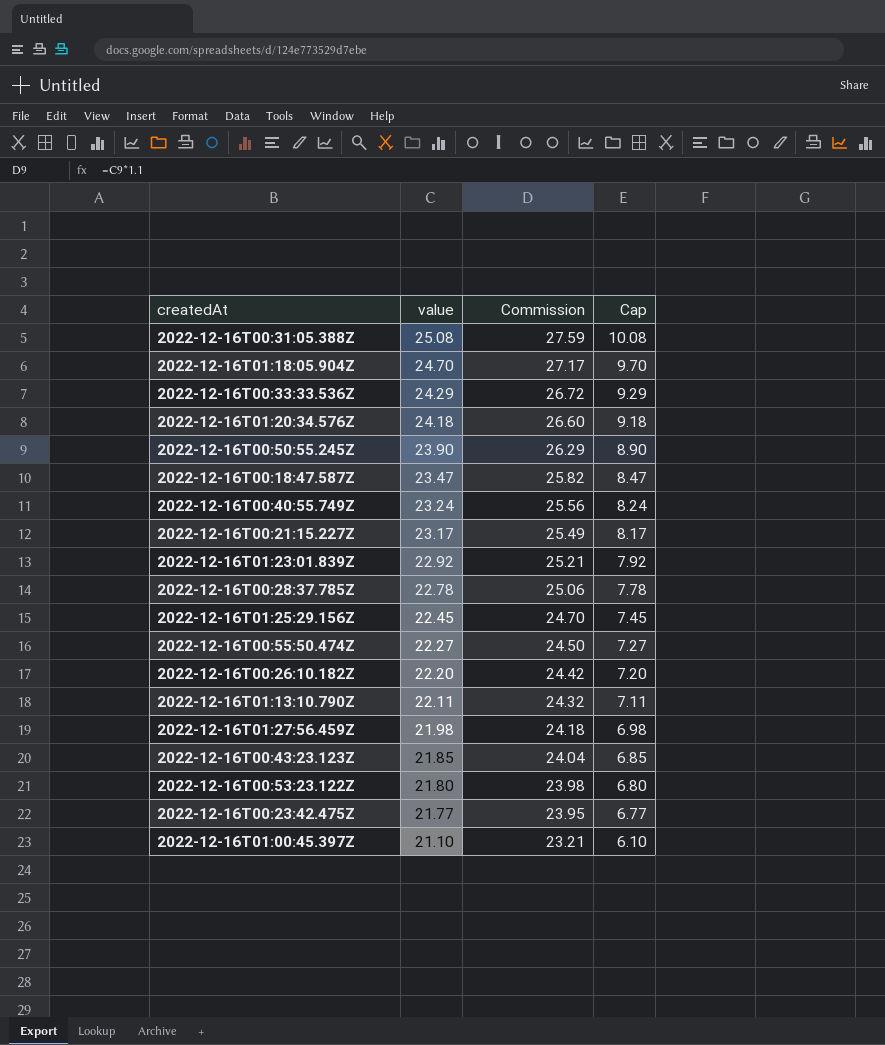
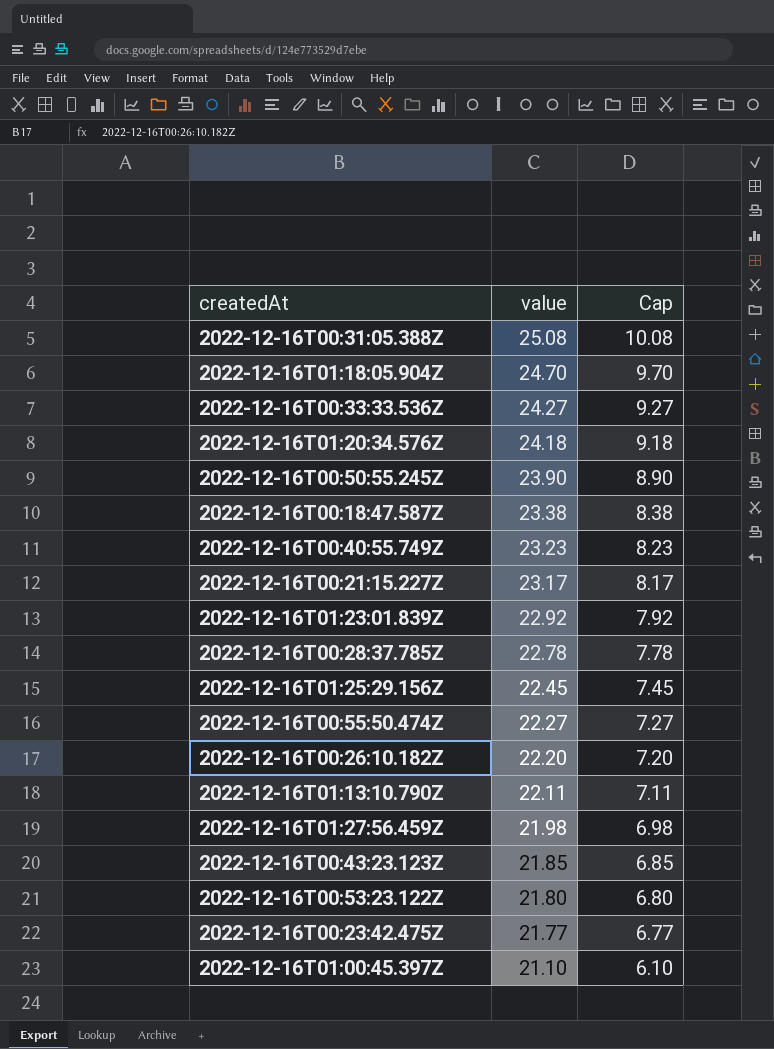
column Commission | formula: [value] * 1.1 -> none
2022-12-16T00:33:33.536Z | value: 24.29 -> 24.27
2022-12-16T00:33:33.536Z | Cap: 9.29 -> 9.27
2022-12-16T00:18:47.587Z | value: 23.47 -> 23.38
2022-12-16T00:18:47.587Z | Cap: 8.47 -> 8.38
2022-12-16T00:40:55.749Z | value: 23.24 -> 23.23
2022-12-16T00:40:55.749Z | Cap: 8.24 -> 8.23

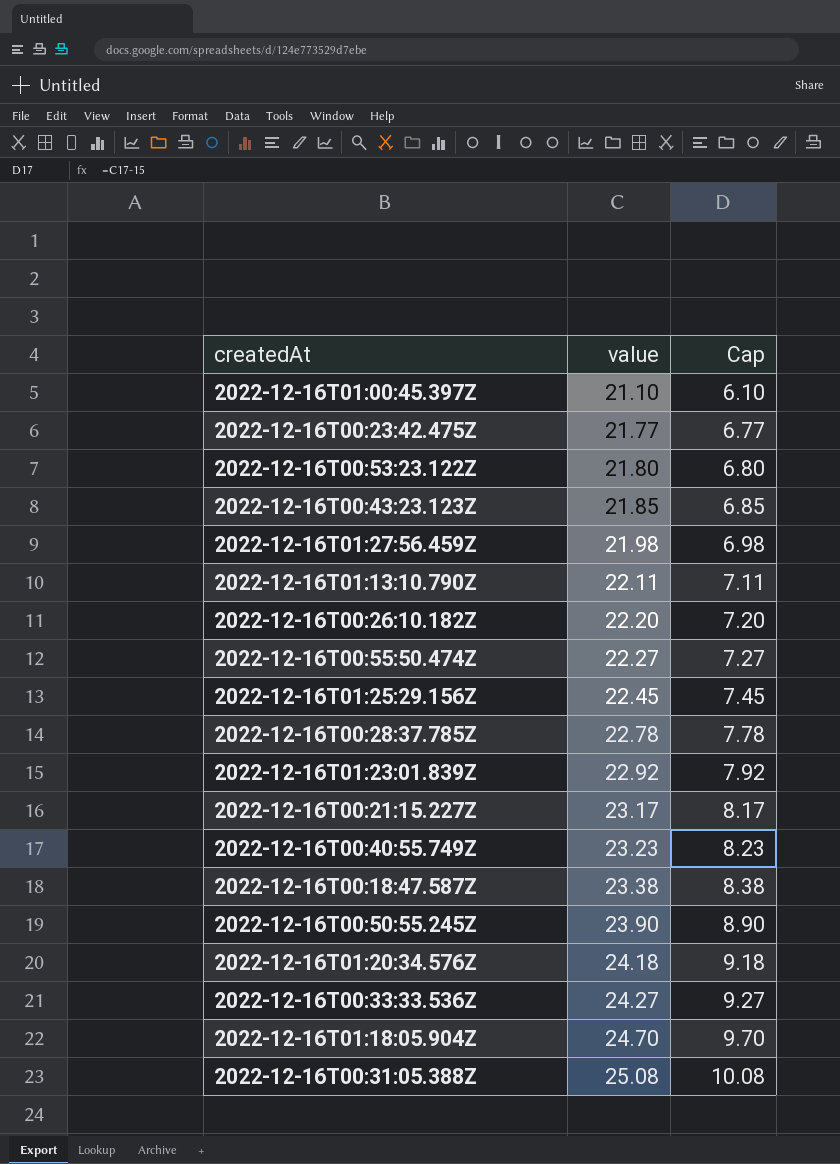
row order: value descending -> value ascending

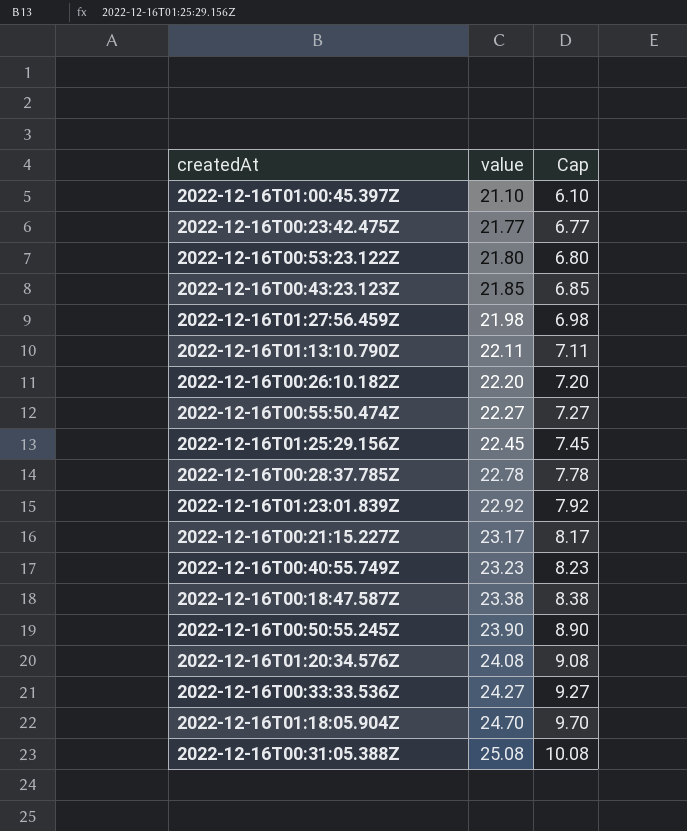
2022-12-16T01:20:34.576Z | value: 24.18 -> 24.08
2022-12-16T01:20:34.576Z | Cap: 9.18 -> 9.08

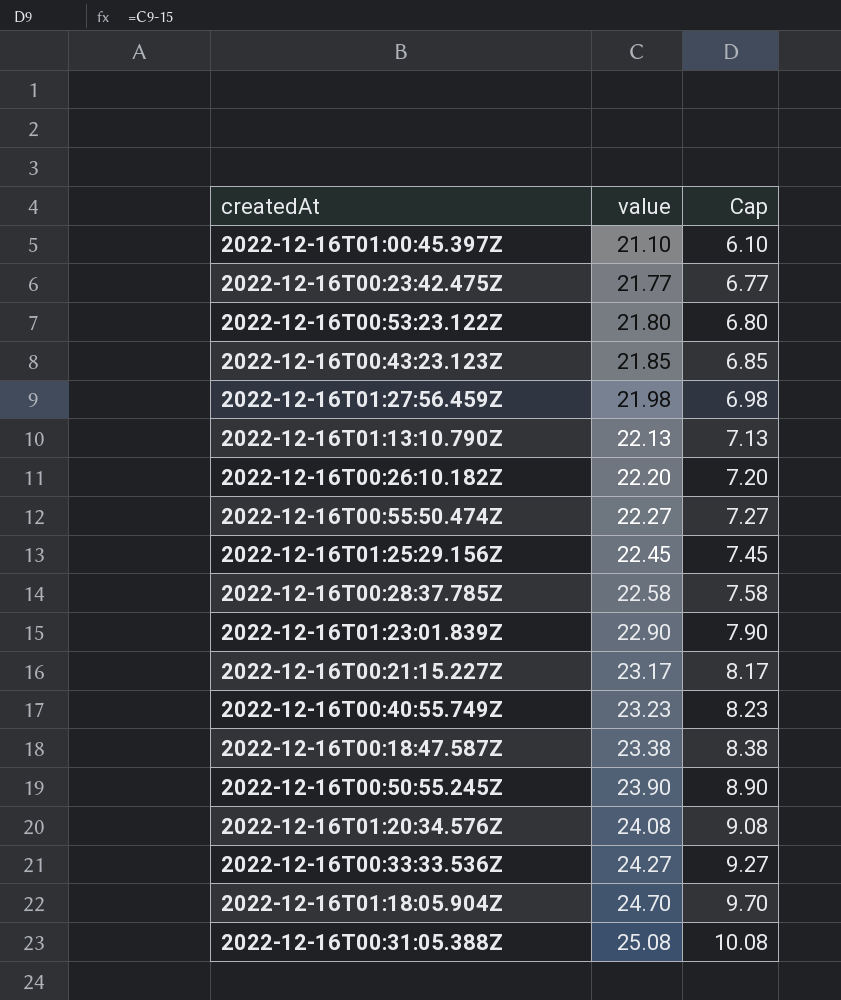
2022-12-16T01:13:10.790Z | value: 22.11 -> 22.13
2022-12-16T01:13:10.790Z | Cap: 7.11 -> 7.13
2022-12-16T00:28:37.785Z | value: 22.78 -> 22.58
2022-12-16T00:28:37.785Z | Cap: 7.78 -> 7.58
2022-12-16T01:23:01.839Z | value: 22.92 -> 22.90
2022-12-16T01:23:01.839Z | Cap: 7.92 -> 7.90

